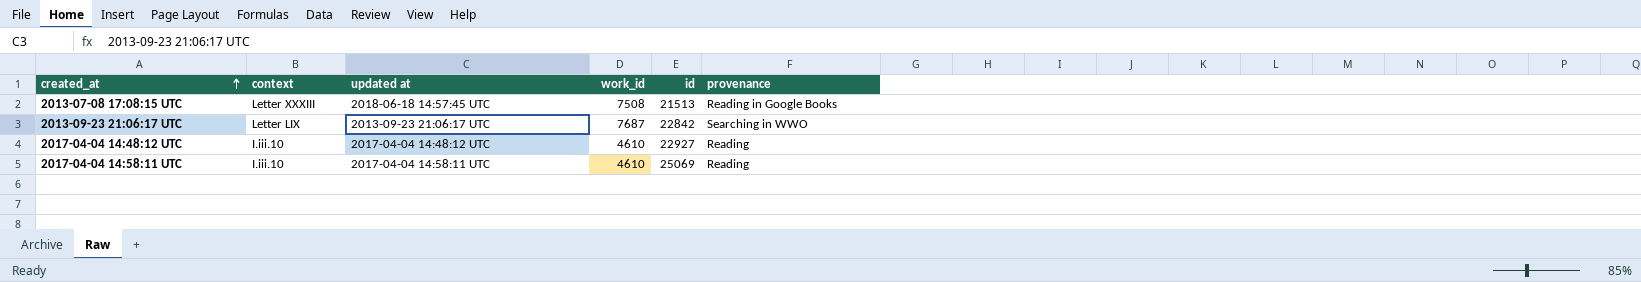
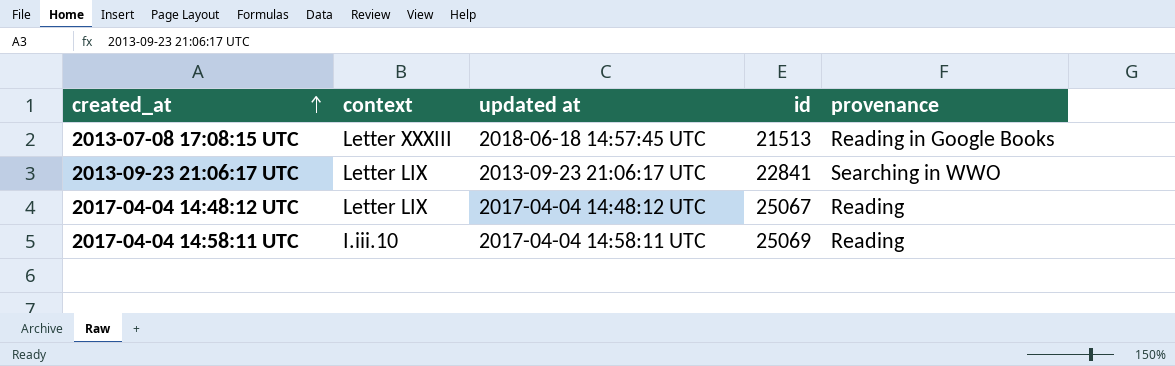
column work_id | position: 4 -> none
2013-09-23 21:06:17 UTC | id: 22842 -> 22841
2017-04-04 14:48:12 UTC | context: I.iii.10 -> Letter LIX
2017-04-04 14:48:12 UTC | id: 22927 -> 25067

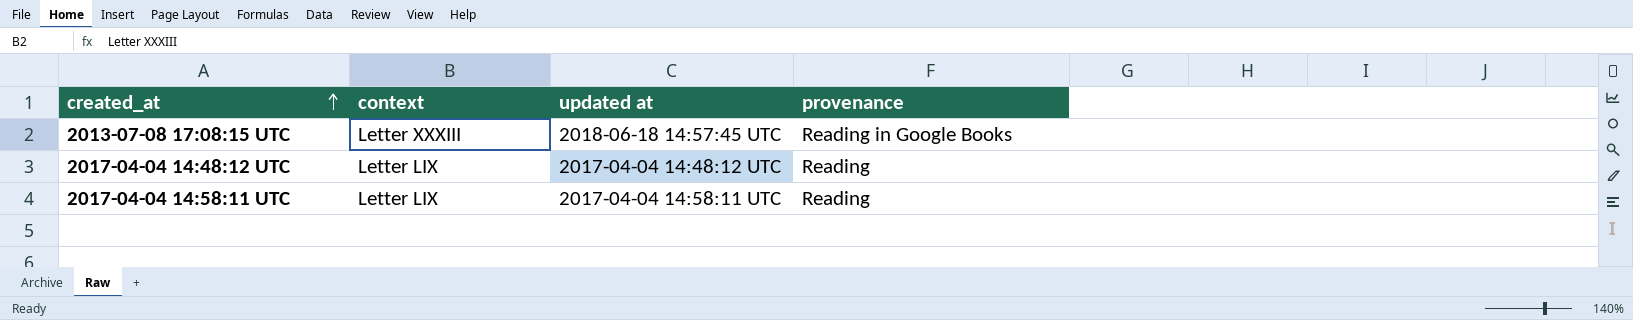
column id | position: 4 -> none
row 2013-09-23 21:06:17 UTC: Letter LIX | 2013-09-23 21:06:17 UTC | 22841 | Searching in WWO -> none
2017-04-04 14:58:11 UTC | context: I.iii.10 -> Letter LIX

